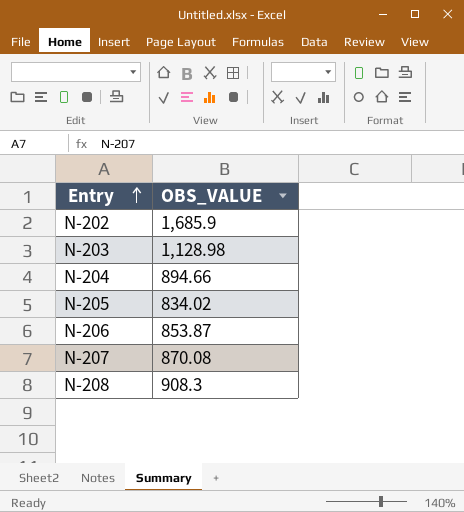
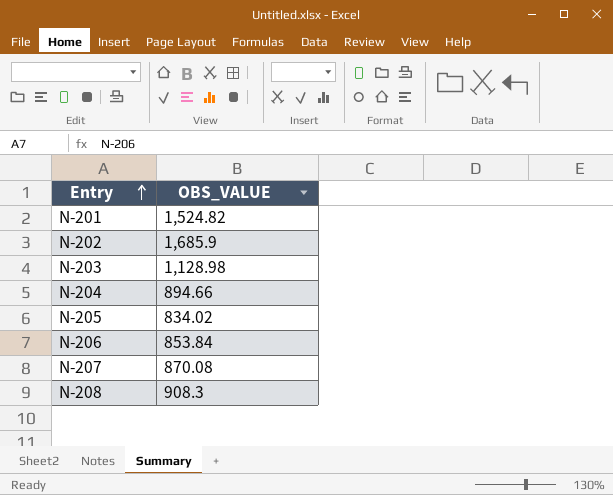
row N-201: none -> 1,524.82
N-206 | OBS_VALUE: 853.87 -> 853.84

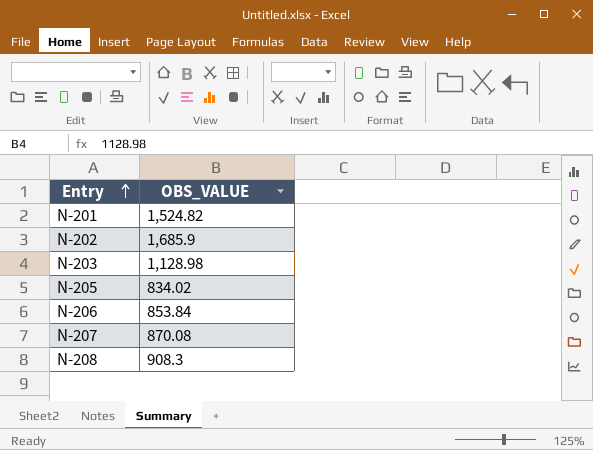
row N-204: 894.66 -> none

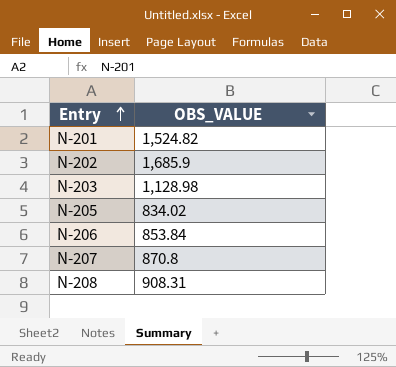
N-207 | OBS_VALUE: 870.08 -> 870.8
N-208 | OBS_VALUE: 908.3 -> 908.31

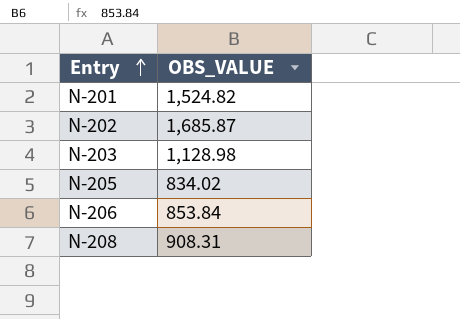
row N-207: 870.8 -> none
N-202 | OBS_VALUE: 1,685.9 -> 1,685.87

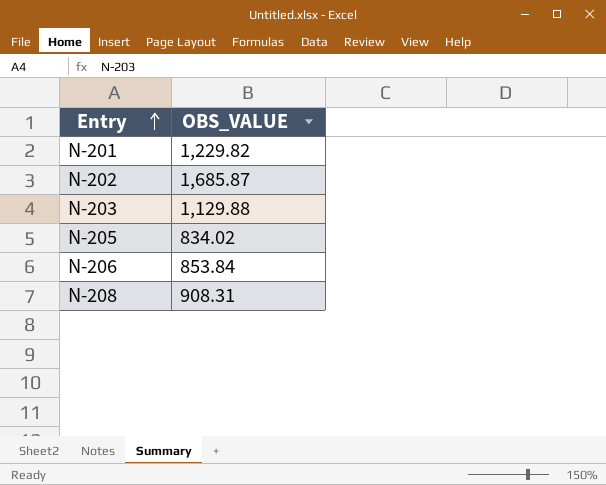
N-201 | OBS_VALUE: 1,524.82 -> 1,229.82
N-203 | OBS_VALUE: 1,128.98 -> 1,129.88

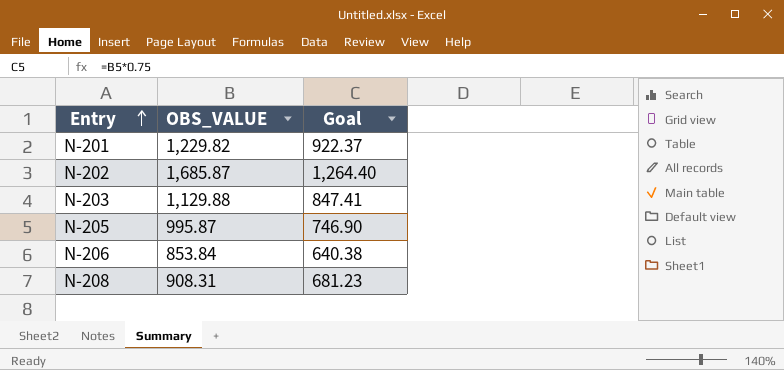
column Goal | formula: none -> [OBS_VALUE] * 0.75
N-205 | OBS_VALUE: 834.02 -> 995.87

